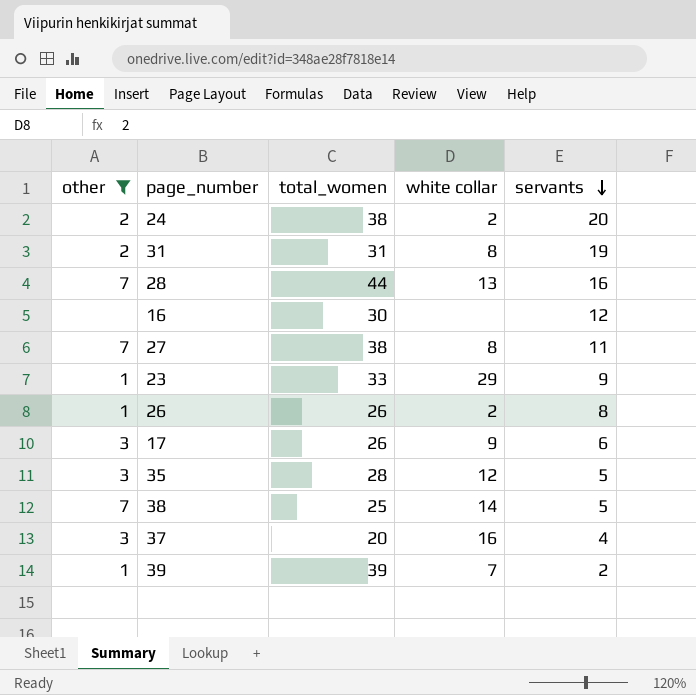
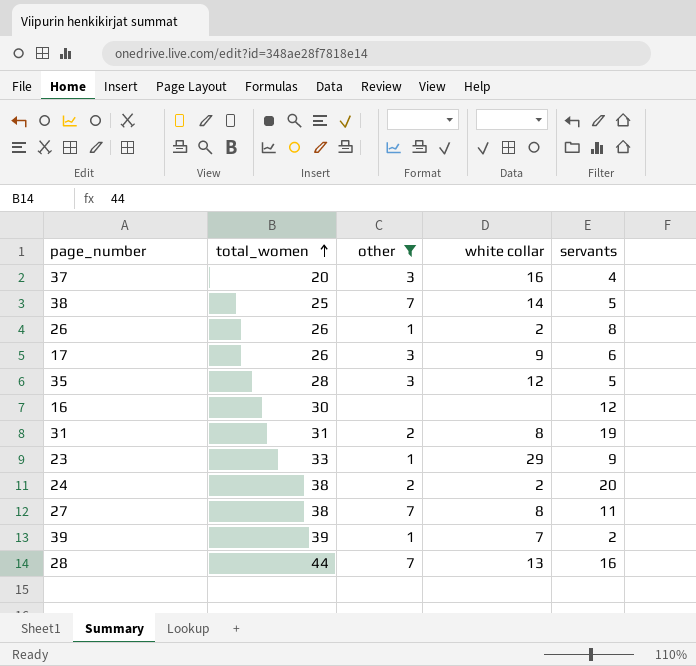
row order: servants descending -> total_women ascending
column other | position: 1 -> 3

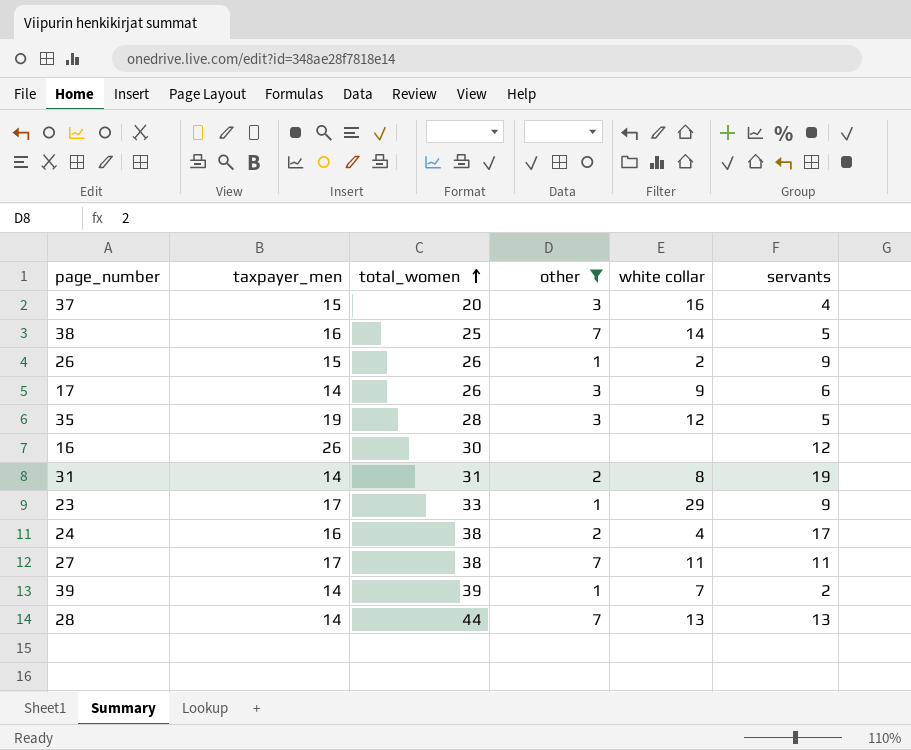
column taxpayer_men | position: none -> 2
26 | servants: 8 -> 9
24 | white collar: 2 -> 4
24 | servants: 20 -> 17
27 | white collar: 8 -> 11
28 | servants: 16 -> 13

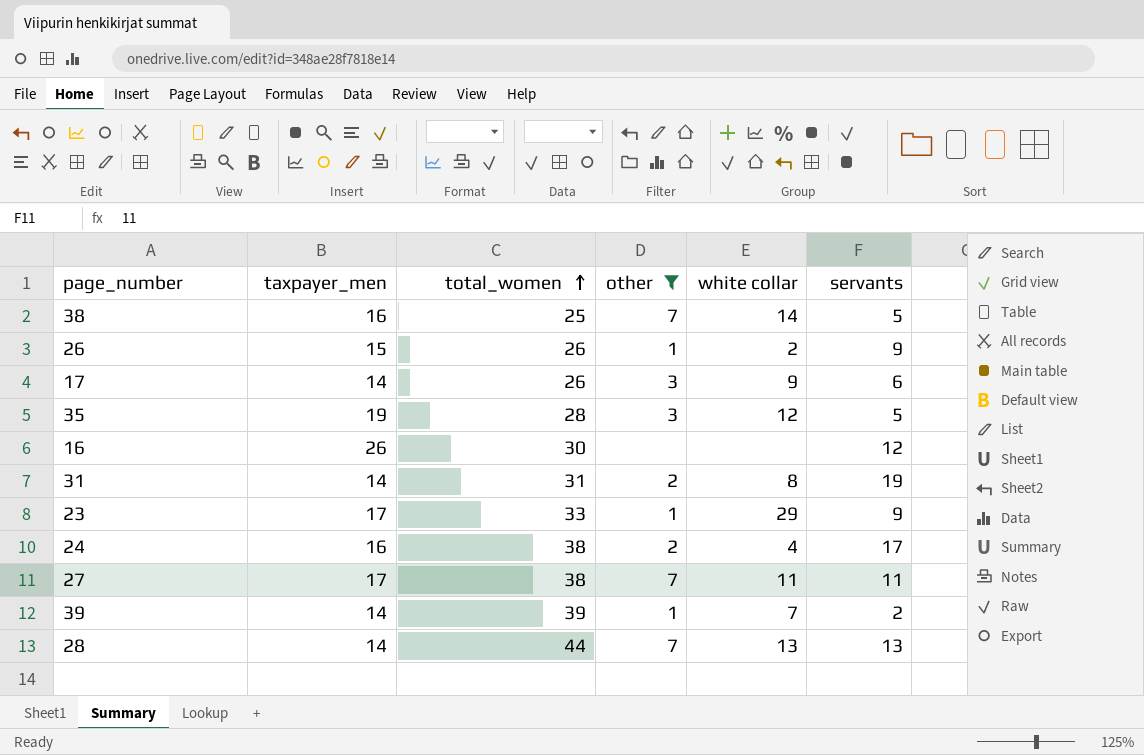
row 37: 15 | 20 | 3 | 16 | 4 -> none

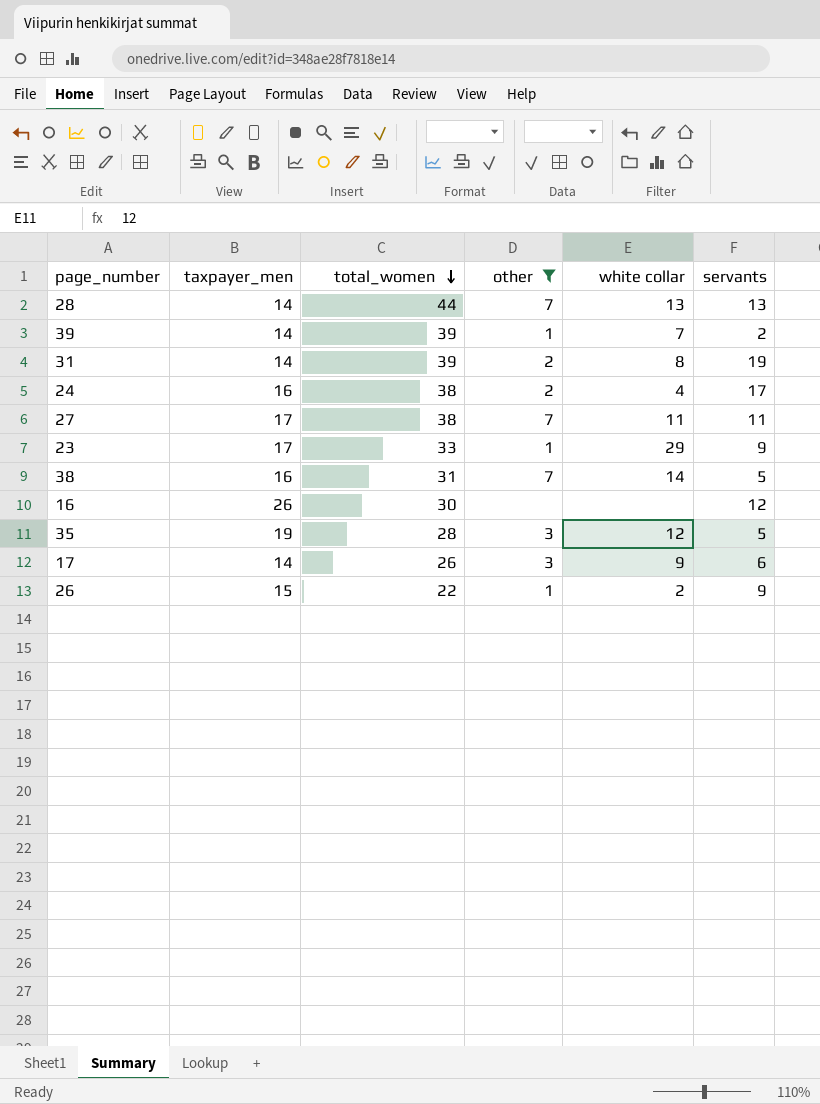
row order: total_women ascending -> total_women descending
31 | total_women: 31 -> 39
38 | total_women: 25 -> 31
26 | total_women: 26 -> 22

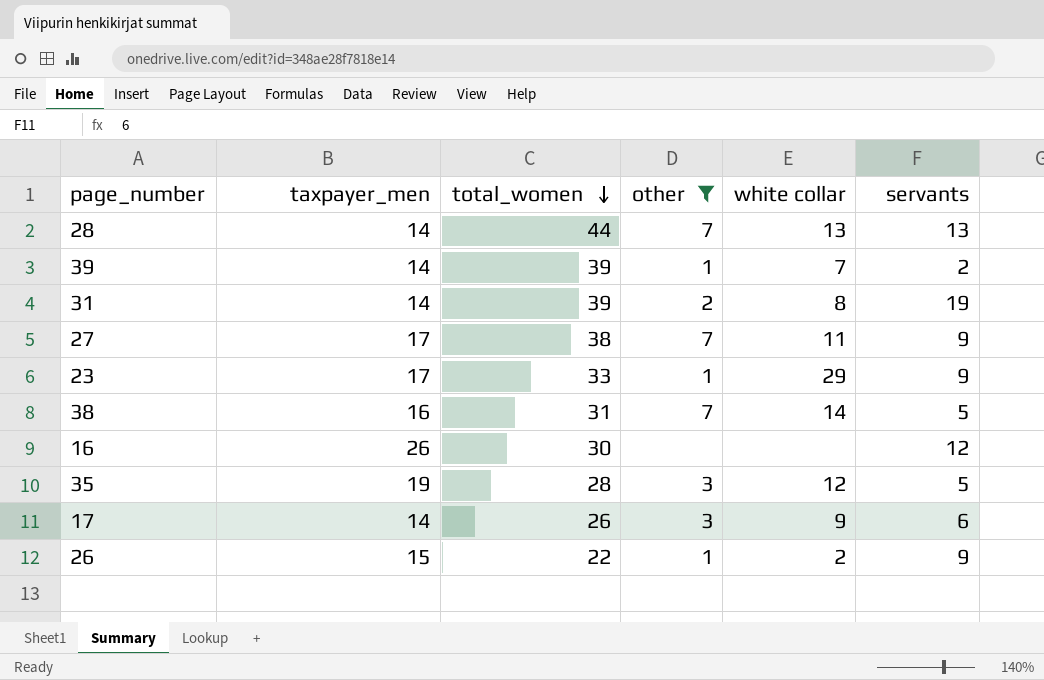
row 24: 16 | 38 | 2 | 4 | 17 -> none
27 | servants: 11 -> 9

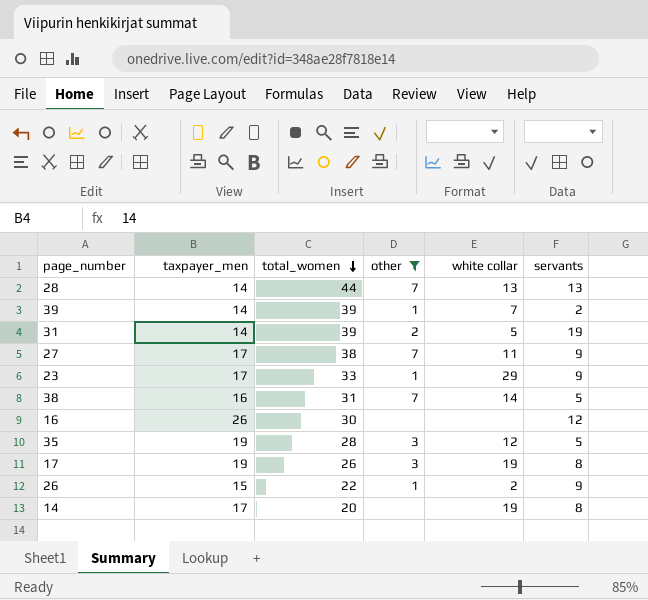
31 | white collar: 8 -> 5
17 | taxpayer_men: 14 -> 19
17 | white collar: 9 -> 19
17 | servants: 6 -> 8
row 14: none -> 17 | 20 | none | 19 | 8

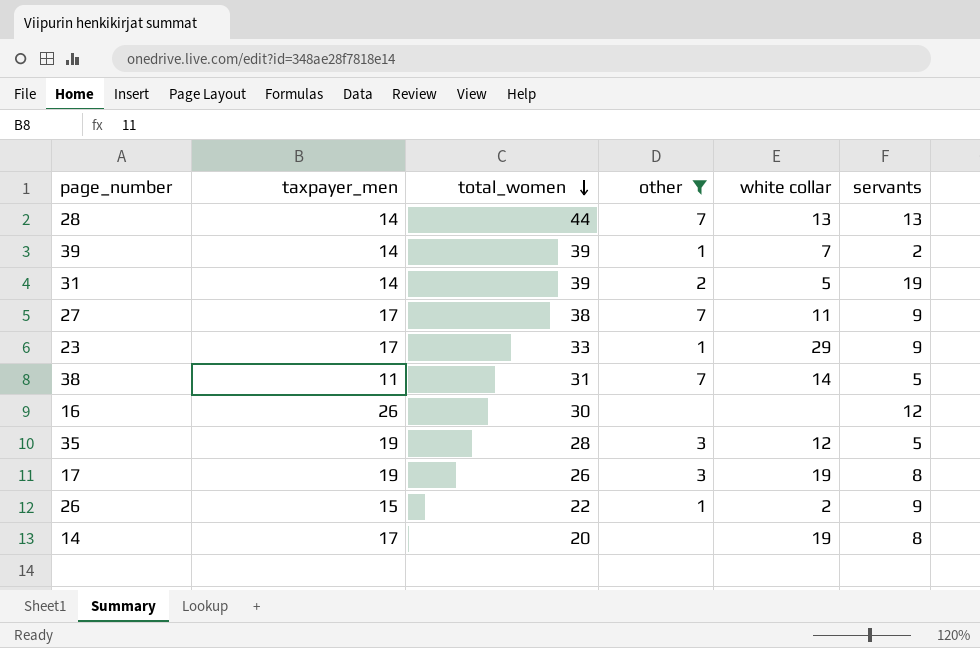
38 | taxpayer_men: 16 -> 11

